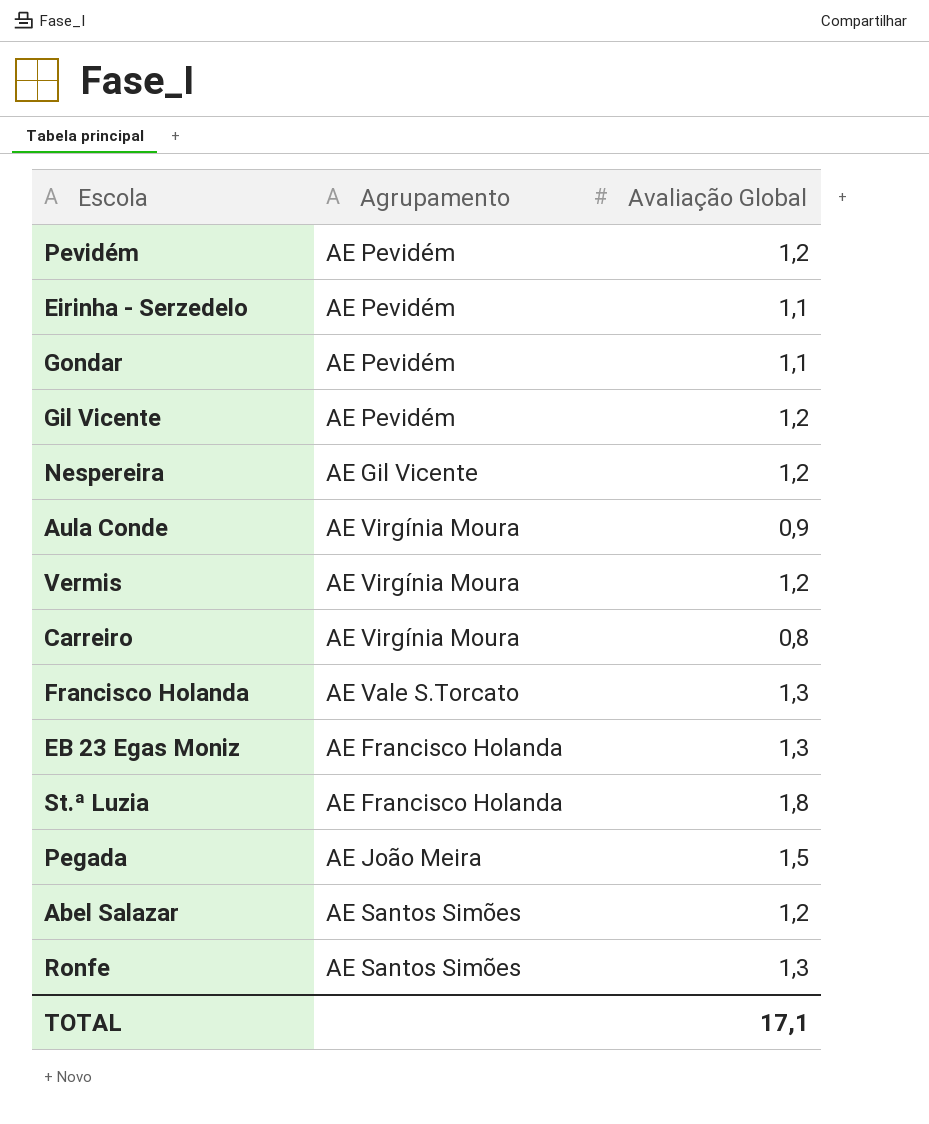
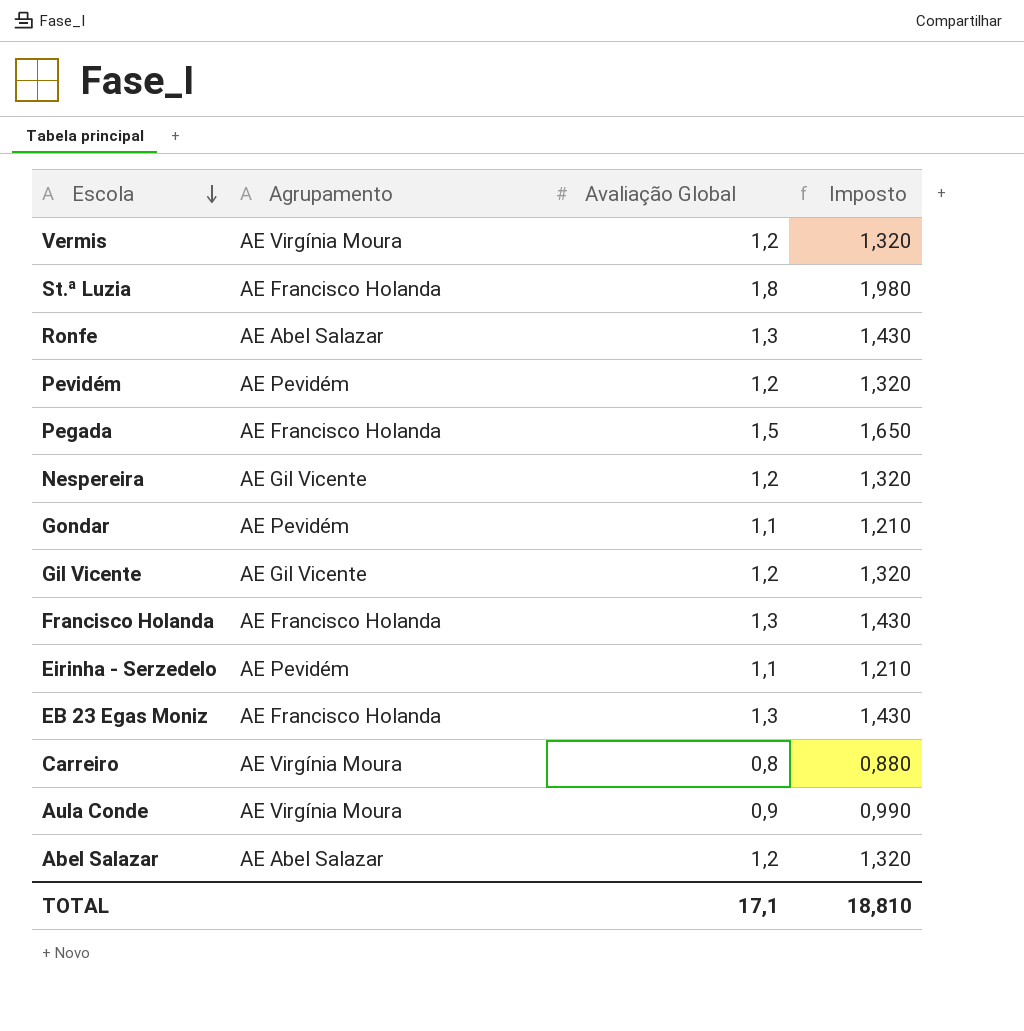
row order: none -> Escola descending
column Imposto | formula: none -> [Avaliação Global] * 1,1
Ronfe | Agrupamento: AE Santos Simões -> AE Abel Salazar
Pegada | Agrupamento: AE João Meira -> AE Francisco Holanda
Gil Vicente | Agrupamento: AE Pevidém -> AE Gil Vicente
Francisco Holanda | Agrupamento: AE Vale S.Torcato -> AE Francisco Holanda
Abel Salazar | Agrupamento: AE Santos Simões -> AE Abel Salazar

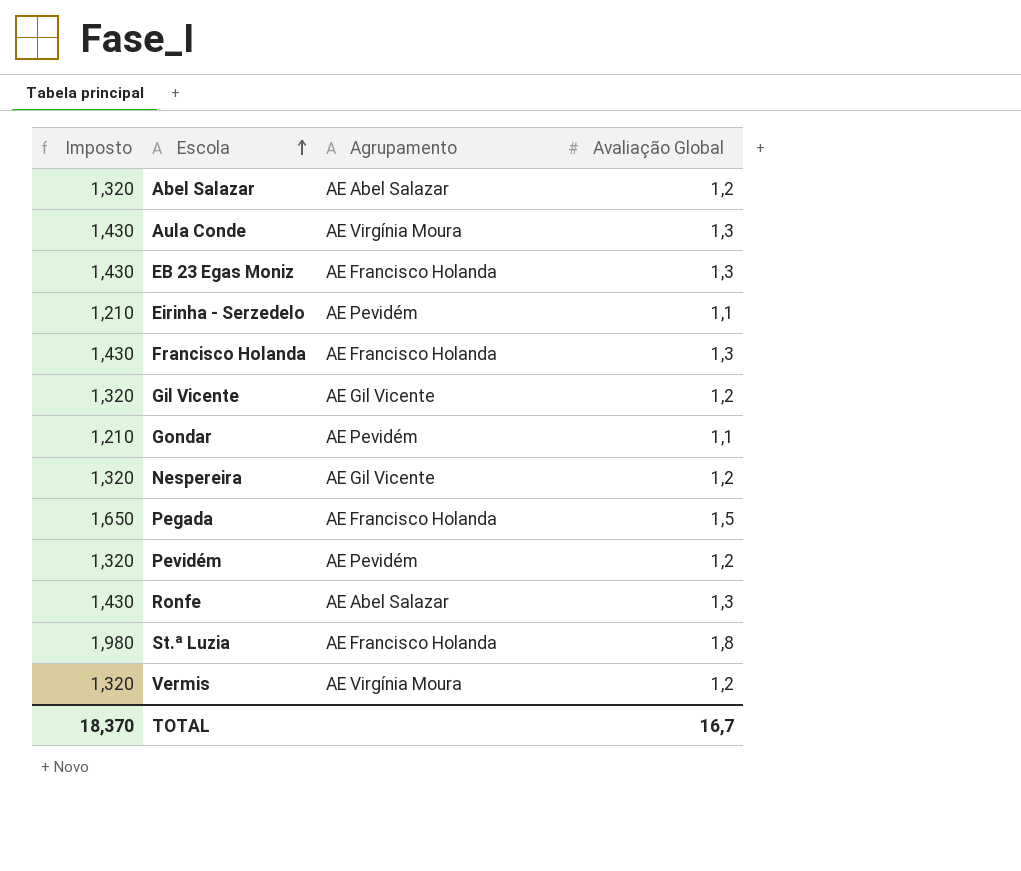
row order: Escola descending -> Escola ascending
column Imposto | position: 4 -> 1
row Carreiro: AE Virgínia Moura | 0,8 | 0,880 -> none
Aula Conde | Imposto: 0,990 -> 1,430
Aula Conde | Avaliação Global: 0,9 -> 1,3
TOTAL | Imposto: 18,810 -> 18,370
TOTAL | Avaliação Global: 17,1 -> 16,7

